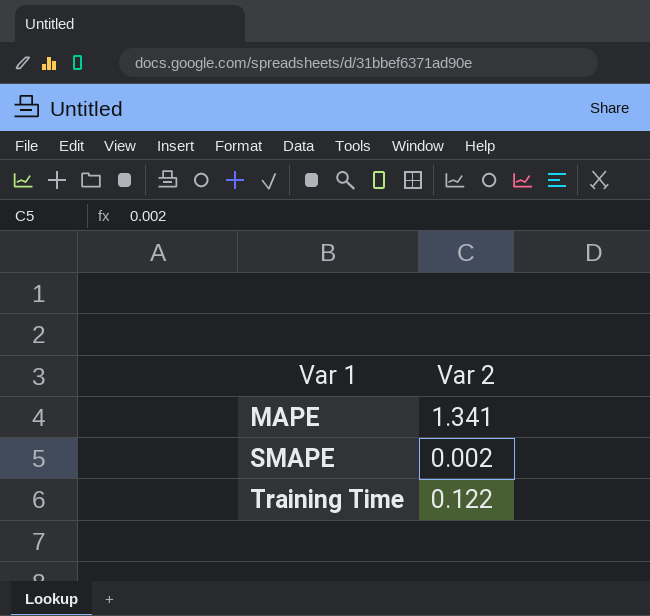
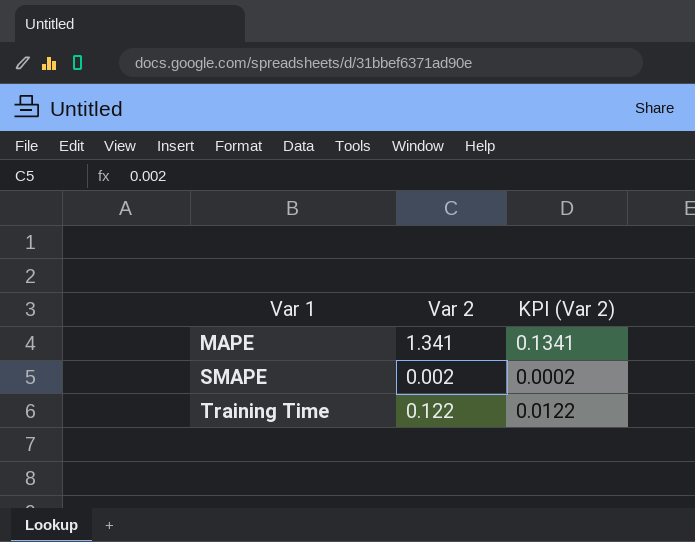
column KPI (Var 2) | formula: none -> [Var 2] * 0.1

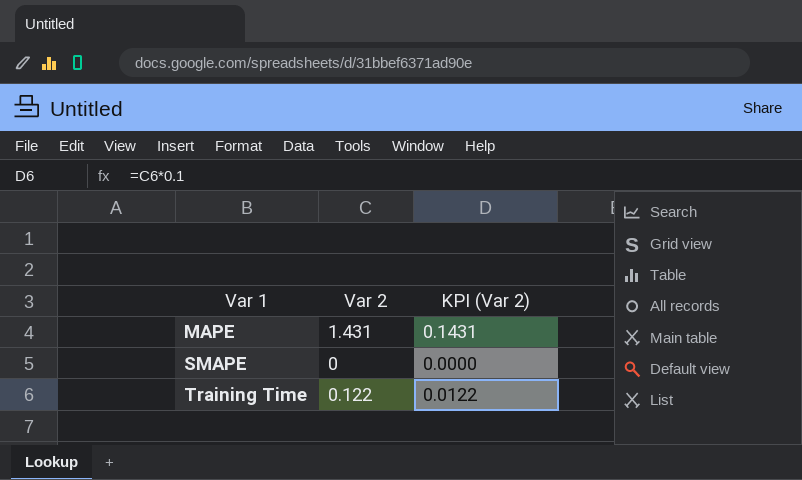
MAPE | Var 2: 1.341 -> 1.431
MAPE | KPI (Var 2): 0.1341 -> 0.1431
SMAPE | Var 2: 0.002 -> 0
SMAPE | KPI (Var 2): 0.0002 -> 0.0000

